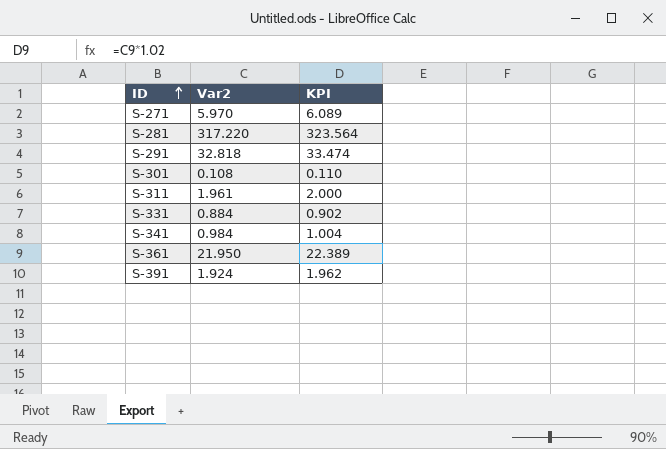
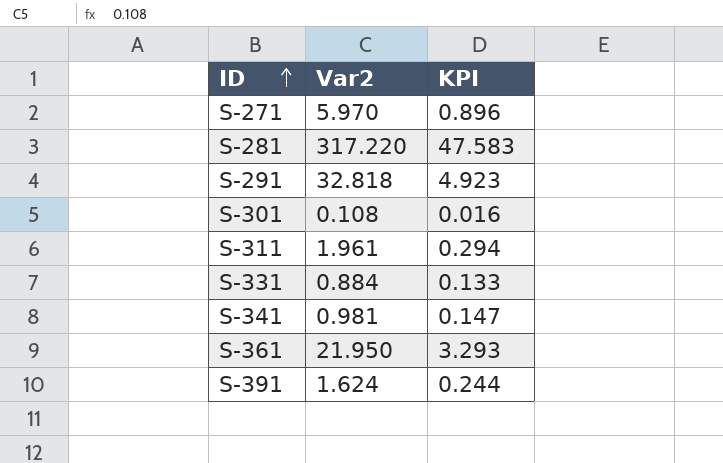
column KPI | formula: [Var2] * 1.02 -> [Var2] * 0.15
S-341 | Var2: 0.984 -> 0.981
S-391 | Var2: 1.924 -> 1.624

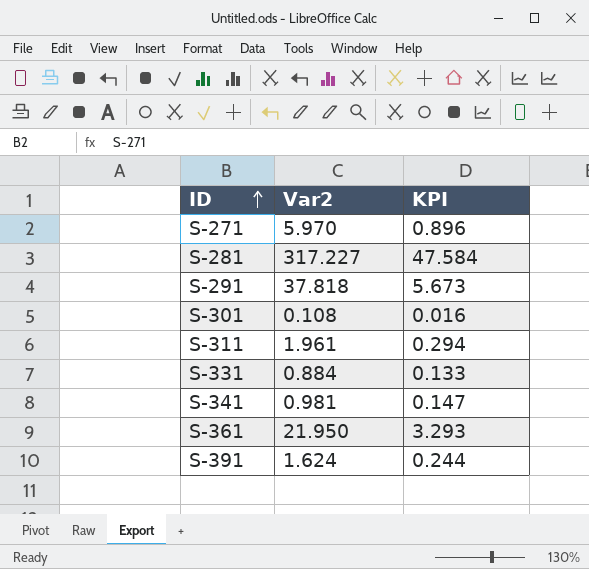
S-281 | Var2: 317.220 -> 317.227
S-281 | KPI: 47.583 -> 47.584
S-291 | Var2: 32.818 -> 37.818
S-291 | KPI: 4.923 -> 5.673

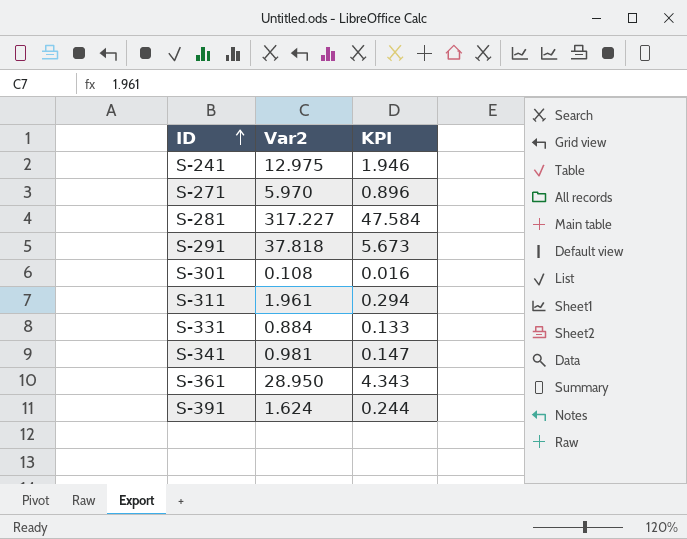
row S-241: none -> 12.975 | 1.946
S-361 | Var2: 21.950 -> 28.950
S-361 | KPI: 3.293 -> 4.343

